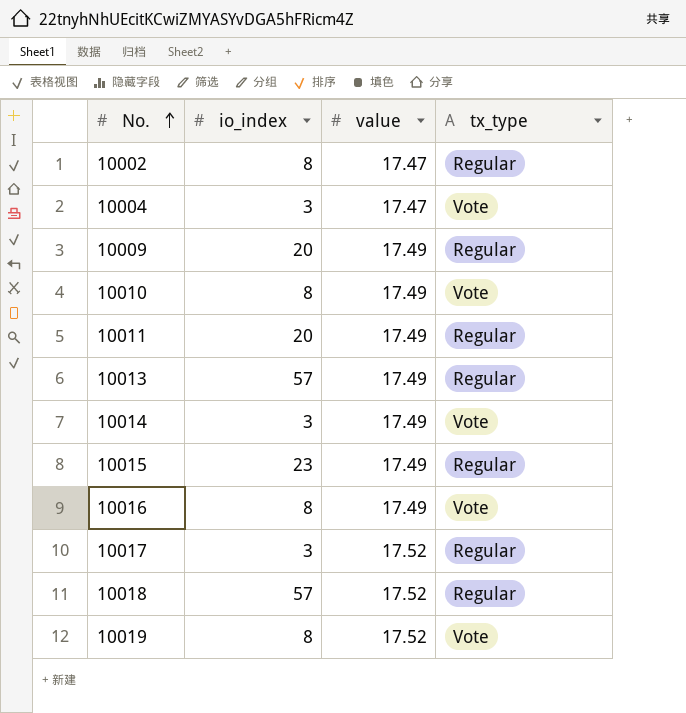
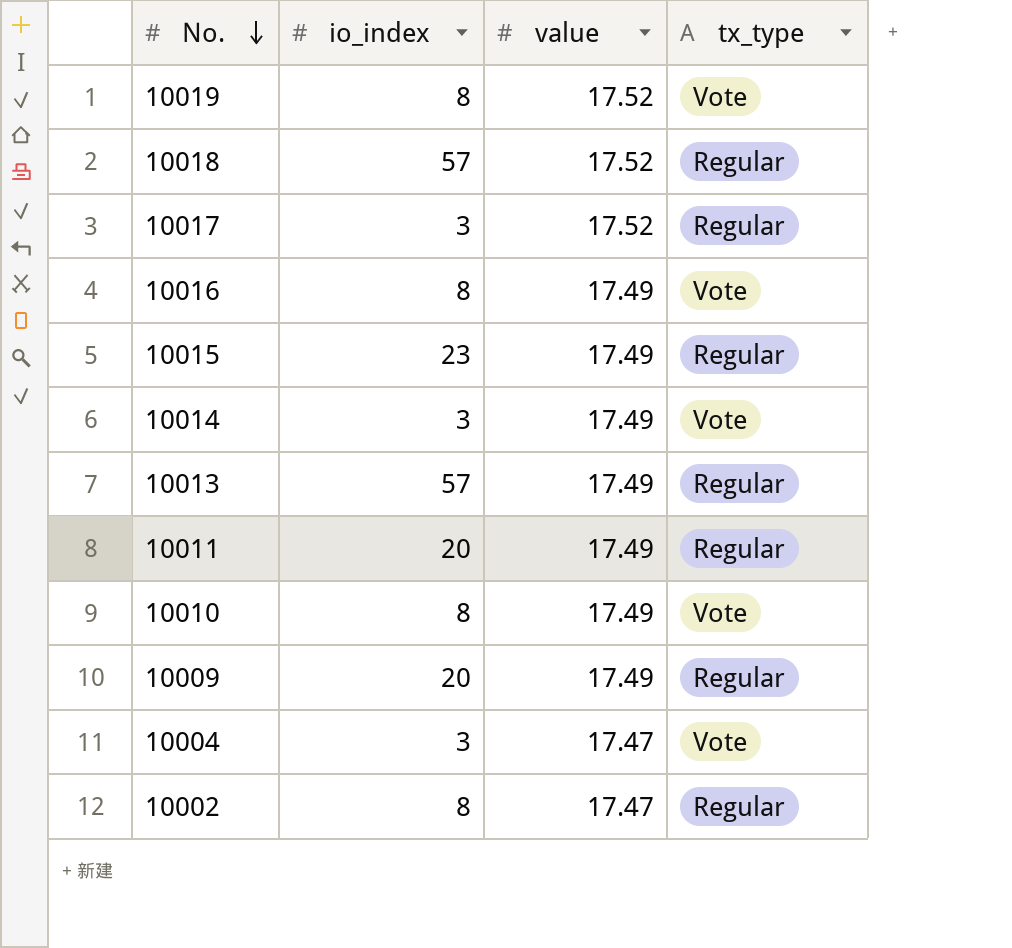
row order: No. ascending -> No. descending

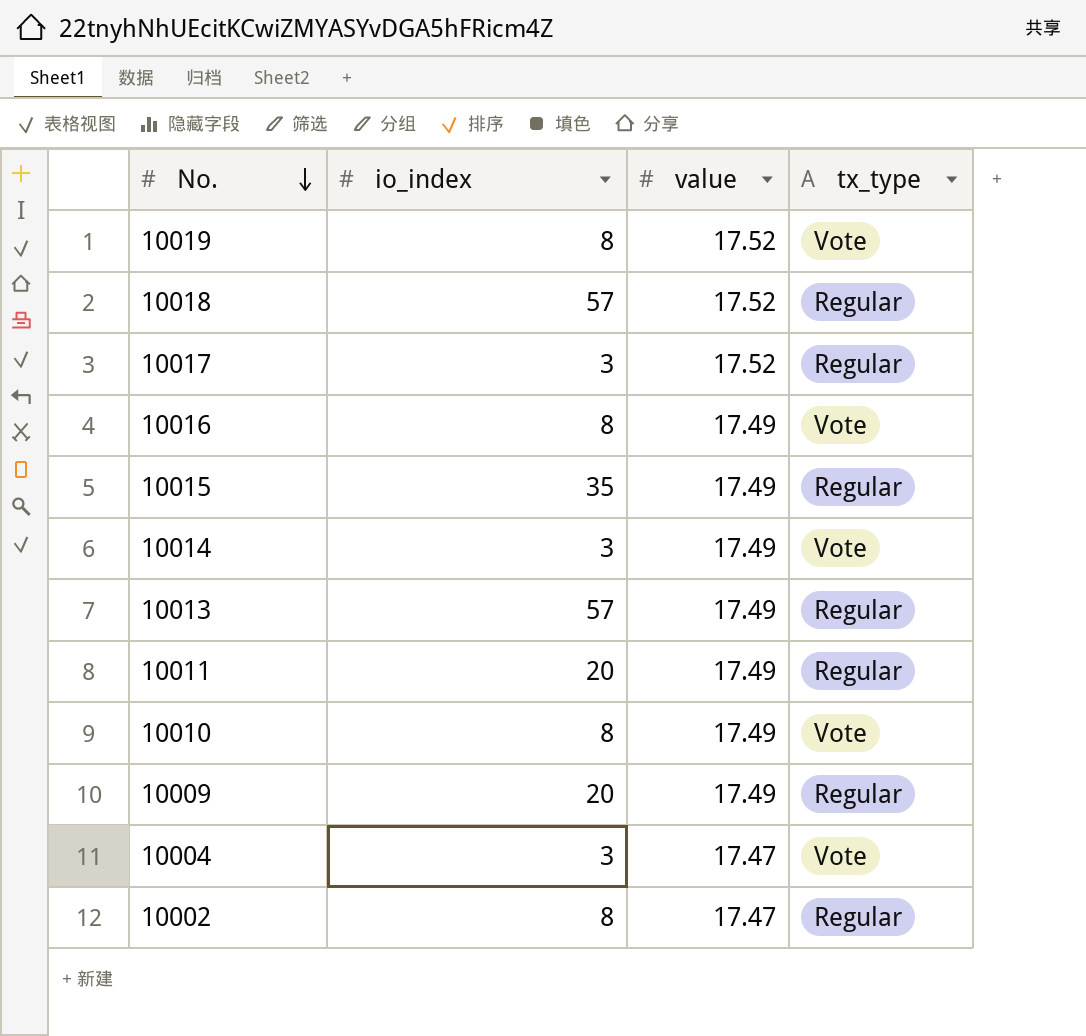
10015 | io_index: 23 -> 35

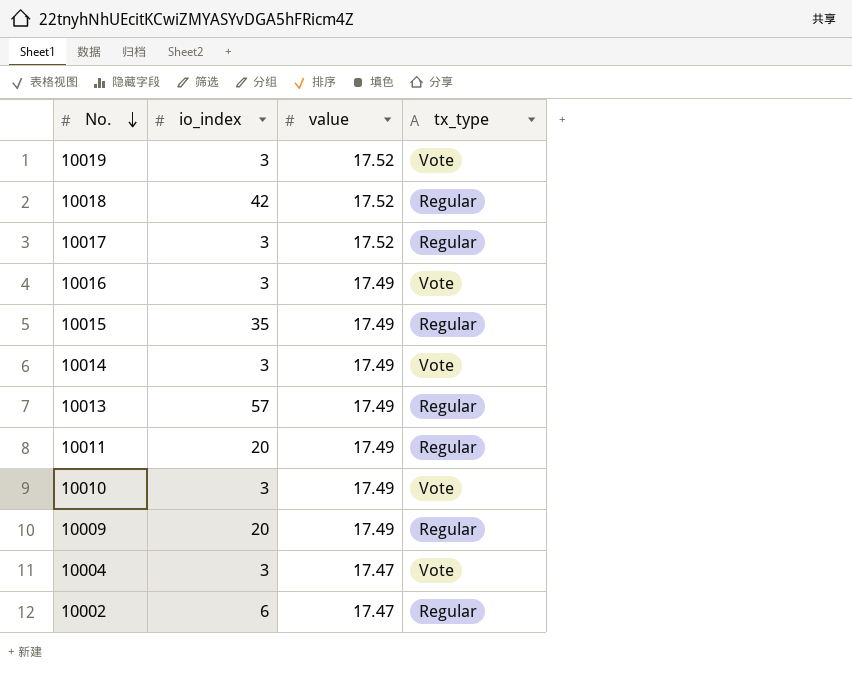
10019 | io_index: 8 -> 3
10018 | io_index: 57 -> 42
10016 | io_index: 8 -> 3
10010 | io_index: 8 -> 3
10002 | io_index: 8 -> 6

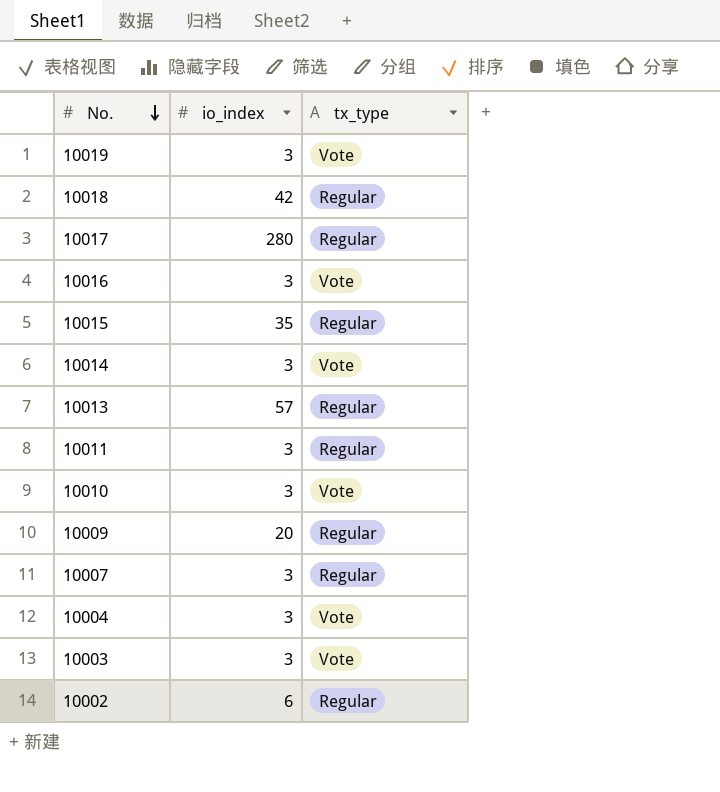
column value | position: 3 -> none
10017 | io_index: 3 -> 280
10011 | io_index: 20 -> 3
row 10007: none -> 3 | Regular
row 10003: none -> 3 | Vote

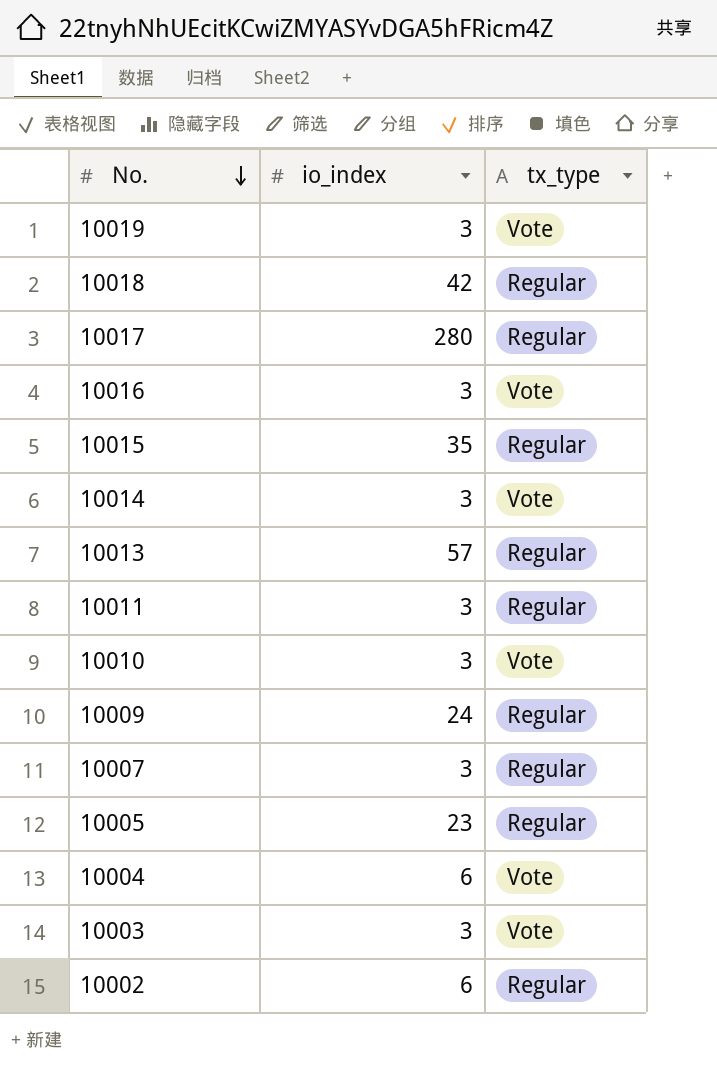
10009 | io_index: 20 -> 24
row 10005: none -> 23 | Regular
10004 | io_index: 3 -> 6

